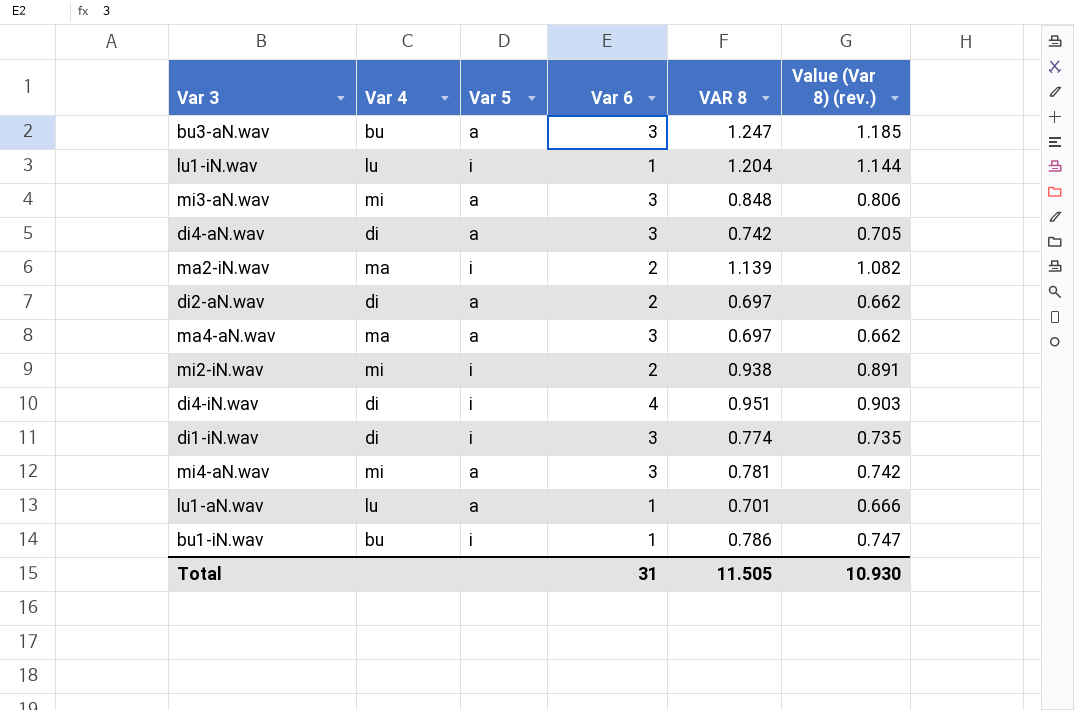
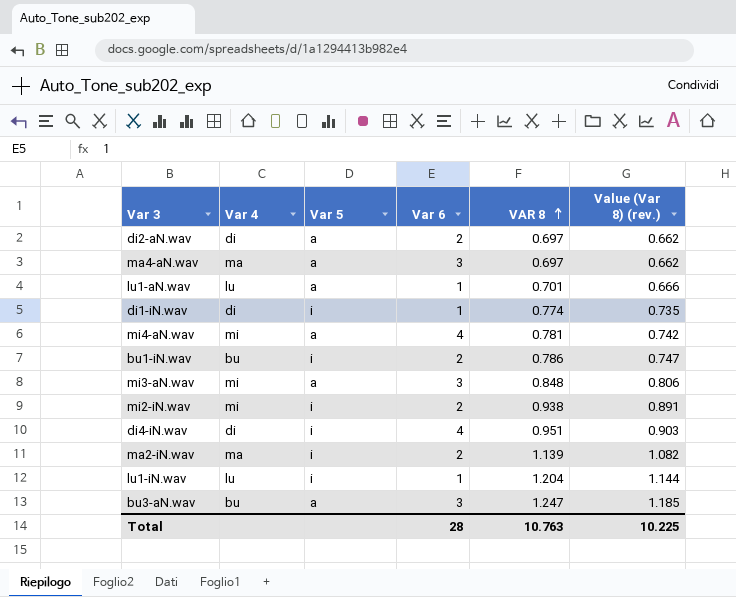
row order: none -> VAR 8 ascending
row di4-aN.wav: di | a | 3 | 0.742 | 0.705 -> none
di1-iN.wav | Var 6: 3 -> 1
mi4-aN.wav | Var 6: 3 -> 4
bu1-iN.wav | Var 6: 1 -> 2
Total | Var 6: 31 -> 28
Total | VAR 8: 11.505 -> 10.763
Total | Value (Var 8) (rev.): 10.930 -> 10.225

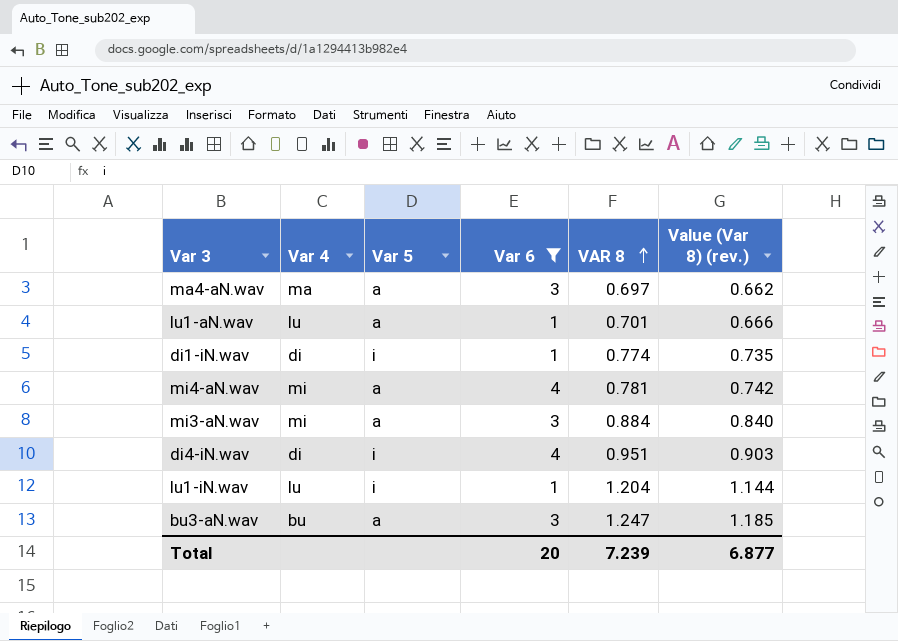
filter: none -> Var 6 != 2
mi3-aN.wav | VAR 8: 0.848 -> 0.884
mi3-aN.wav | Value (Var 8) (rev.): 0.806 -> 0.840
Total | Var 6: 28 -> 20
Total | VAR 8: 10.763 -> 7.239
Total | Value (Var 8) (rev.): 10.225 -> 6.877

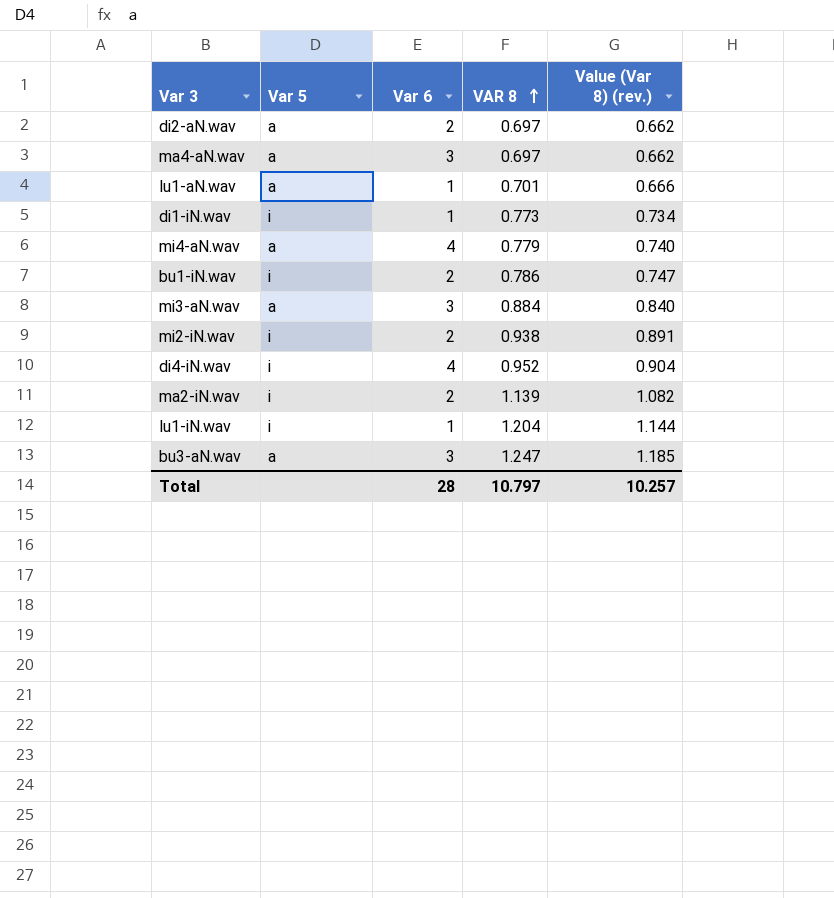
filter: Var 6 != 2 -> none
column Var 4 | position: 2 -> none
di1-iN.wav | VAR 8: 0.774 -> 0.773
di1-iN.wav | Value (Var 8) (rev.): 0.735 -> 0.734
mi4-aN.wav | VAR 8: 0.781 -> 0.779
mi4-aN.wav | Value (Var 8) (rev.): 0.742 -> 0.740
di4-iN.wav | VAR 8: 0.951 -> 0.952
di4-iN.wav | Value (Var 8) (rev.): 0.903 -> 0.904
Total | Var 6: 20 -> 28
Total | VAR 8: 7.239 -> 10.797
Total | Value (Var 8) (rev.): 6.877 -> 10.257

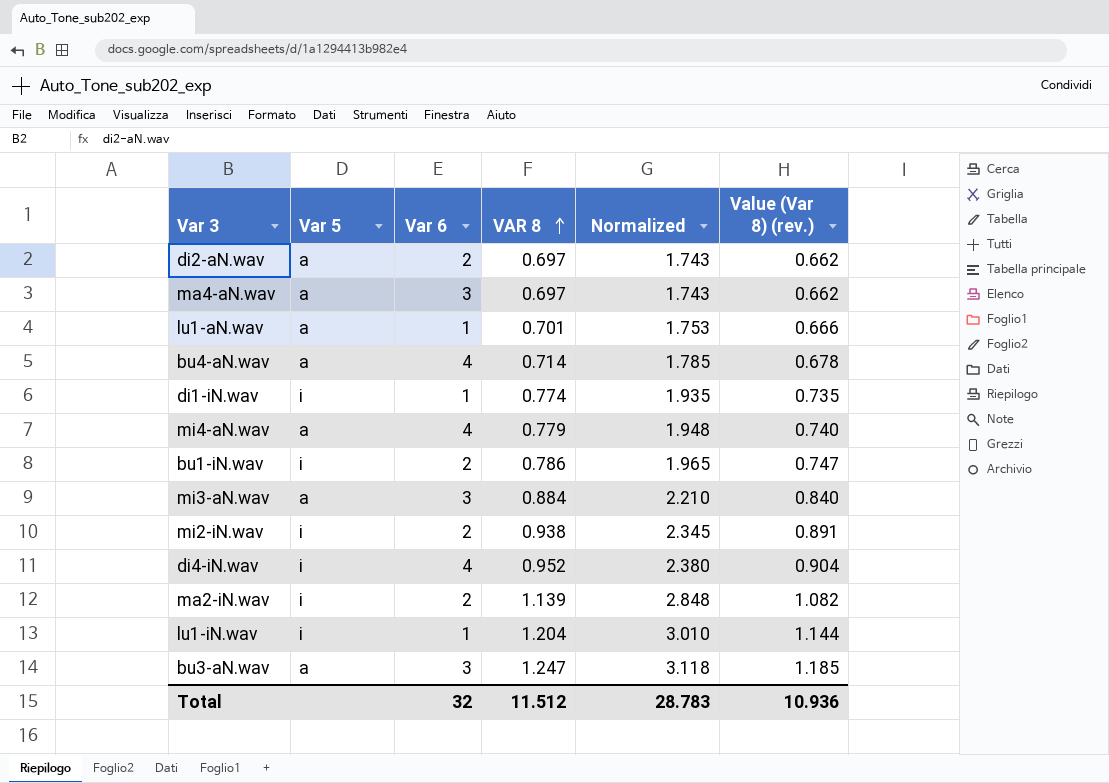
column Normalized | formula: none -> [VAR 8] * 2.5
row bu4-aN.wav: none -> a | 4 | 0.714 | 1.785 | 0.678
di1-iN.wav | VAR 8: 0.773 -> 0.774
di1-iN.wav | Value (Var 8) (rev.): 0.734 -> 0.735
Total | Var 6: 28 -> 32
Total | VAR 8: 10.797 -> 11.512
Total | Value (Var 8) (rev.): 10.257 -> 10.936

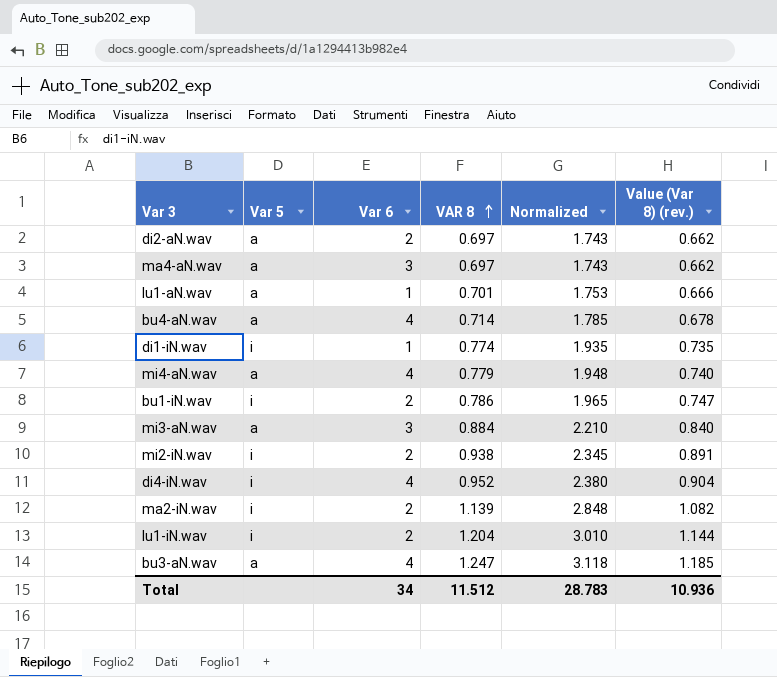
lu1-iN.wav | Var 6: 1 -> 2
bu3-aN.wav | Var 6: 3 -> 4
Total | Var 6: 32 -> 34

